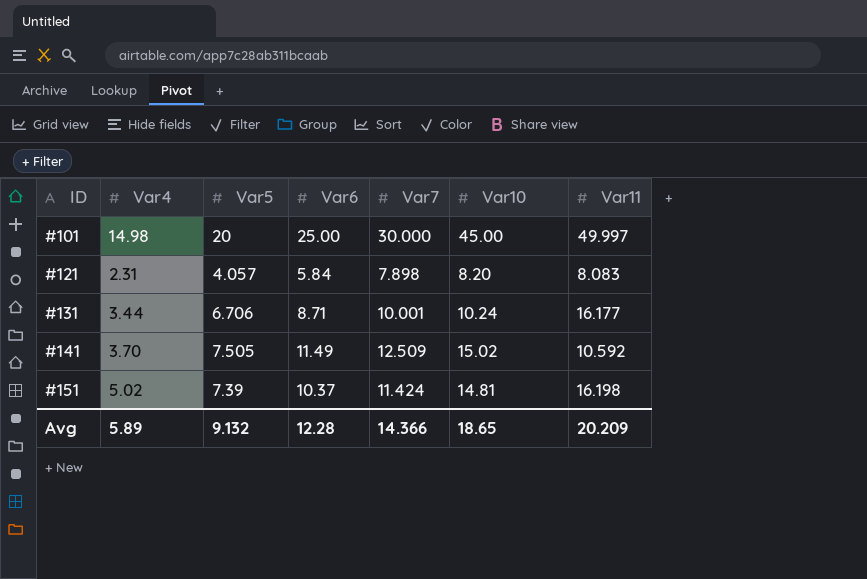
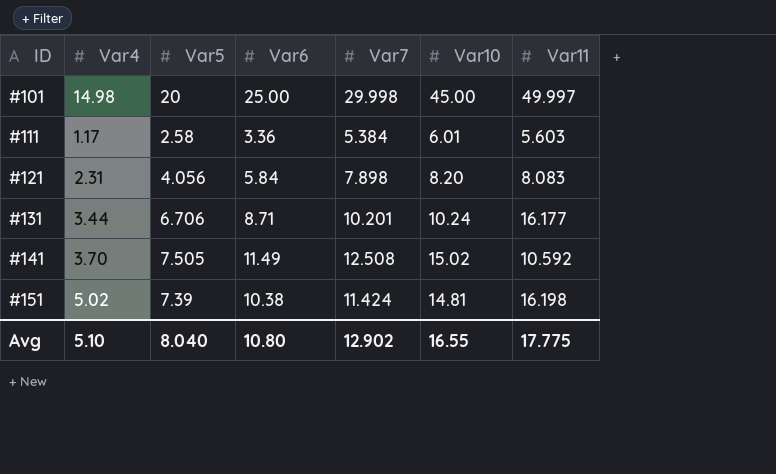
#101 | Var7: 30.000 -> 29.998
row #111: none -> 1.17 | 2.58 | 3.36 | 5.384 | 6.01 | 5.603
#121 | Var5: 4.057 -> 4.056
#131 | Var7: 10.001 -> 10.201
#141 | Var7: 12.509 -> 12.508
#151 | Var6: 10.37 -> 10.38
Avg | Var4: 5.89 -> 5.10
Avg | Var5: 9.132 -> 8.040
Avg | Var6: 12.28 -> 10.80
Avg | Var7: 14.366 -> 12.902
Avg | Var10: 18.65 -> 16.55
Avg | Var11: 20.209 -> 17.775

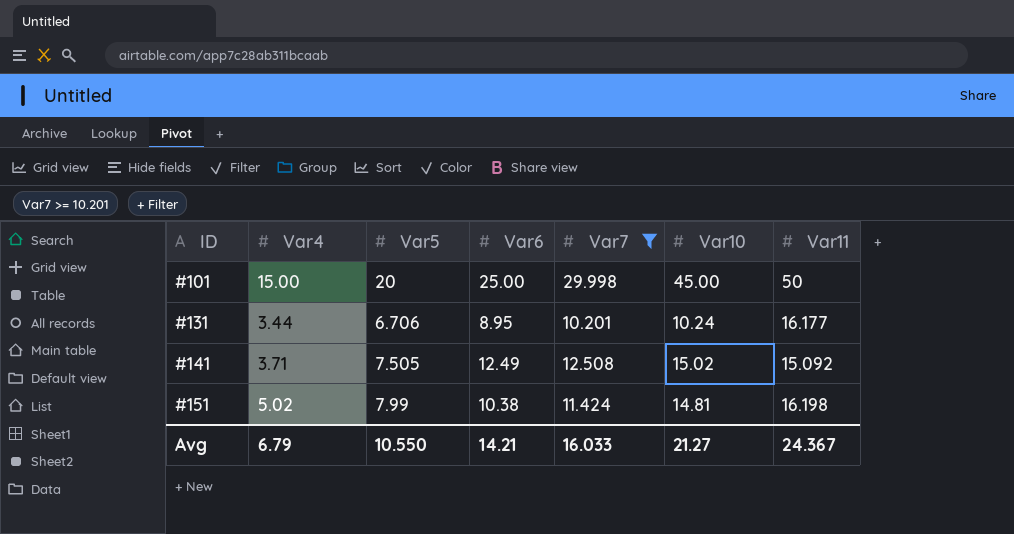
filter: none -> Var7 >= 10.201
#101 | Var4: 14.98 -> 15.00
#101 | Var11: 49.997 -> 50
#131 | Var6: 8.71 -> 8.95
#141 | Var4: 3.70 -> 3.71
#141 | Var6: 11.49 -> 12.49
#141 | Var11: 10.592 -> 15.092
#151 | Var5: 7.39 -> 7.99
Avg | Var4: 5.10 -> 6.79
Avg | Var5: 8.040 -> 10.550
Avg | Var6: 10.80 -> 14.21
Avg | Var7: 12.902 -> 16.033
Avg | Var10: 16.55 -> 21.27
Avg | Var11: 17.775 -> 24.367

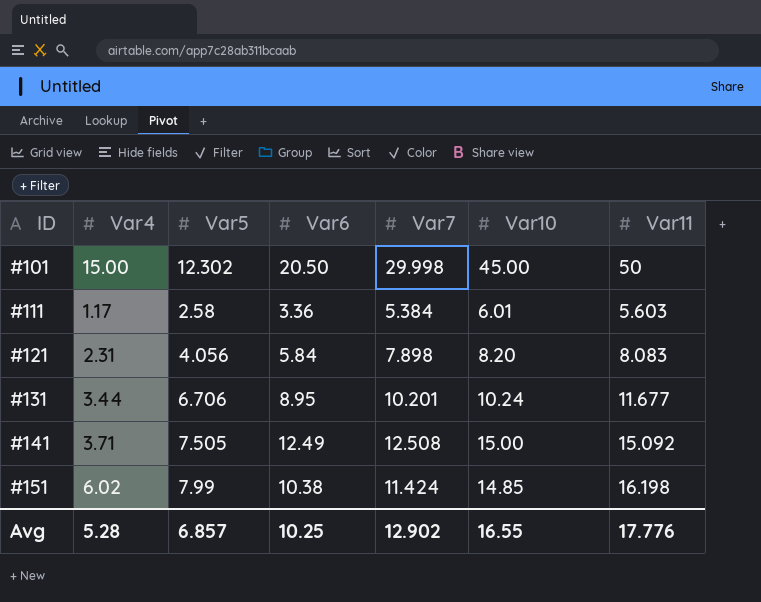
filter: Var7 >= 10.201 -> none
#101 | Var5: 20 -> 12.302
#101 | Var6: 25.00 -> 20.50
#131 | Var11: 16.177 -> 11.677
#141 | Var10: 15.02 -> 15.00
#151 | Var4: 5.02 -> 6.02
#151 | Var10: 14.81 -> 14.85
Avg | Var4: 6.79 -> 5.28
Avg | Var5: 10.550 -> 6.857
Avg | Var6: 14.21 -> 10.25
Avg | Var7: 16.033 -> 12.902
Avg | Var10: 21.27 -> 16.55
Avg | Var11: 24.367 -> 17.776

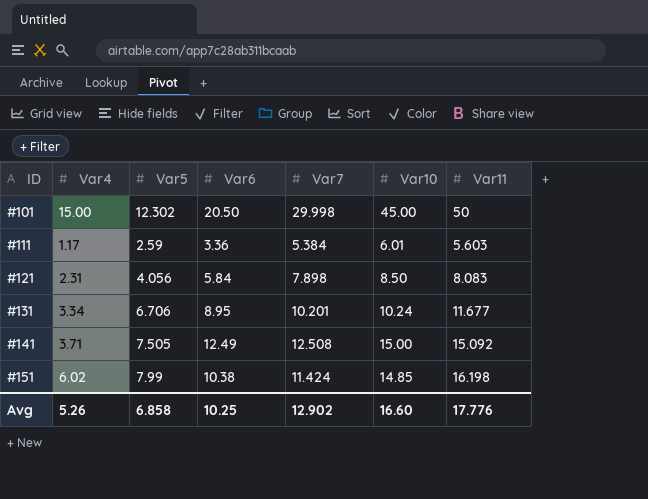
#111 | Var5: 2.58 -> 2.59
#121 | Var10: 8.20 -> 8.50
#131 | Var4: 3.44 -> 3.34
Avg | Var4: 5.28 -> 5.26
Avg | Var5: 6.857 -> 6.858
Avg | Var10: 16.55 -> 16.60

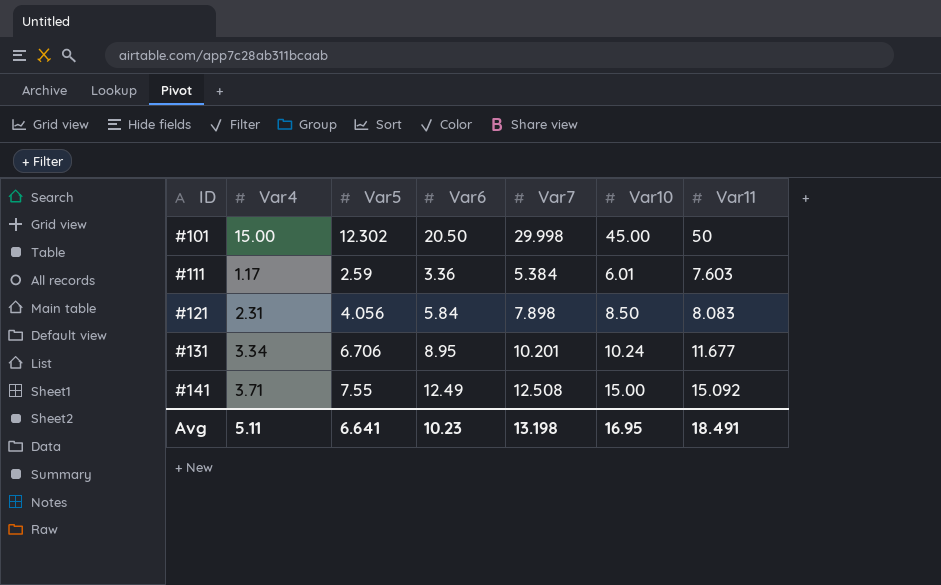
row #151: 6.02 | 7.99 | 10.38 | 11.424 | 14.85 | 16.198 -> none
#111 | Var11: 5.603 -> 7.603
#141 | Var5: 7.505 -> 7.55
Avg | Var4: 5.26 -> 5.11
Avg | Var5: 6.858 -> 6.641
Avg | Var6: 10.25 -> 10.23
Avg | Var7: 12.902 -> 13.198
Avg | Var10: 16.60 -> 16.95
Avg | Var11: 17.776 -> 18.491

